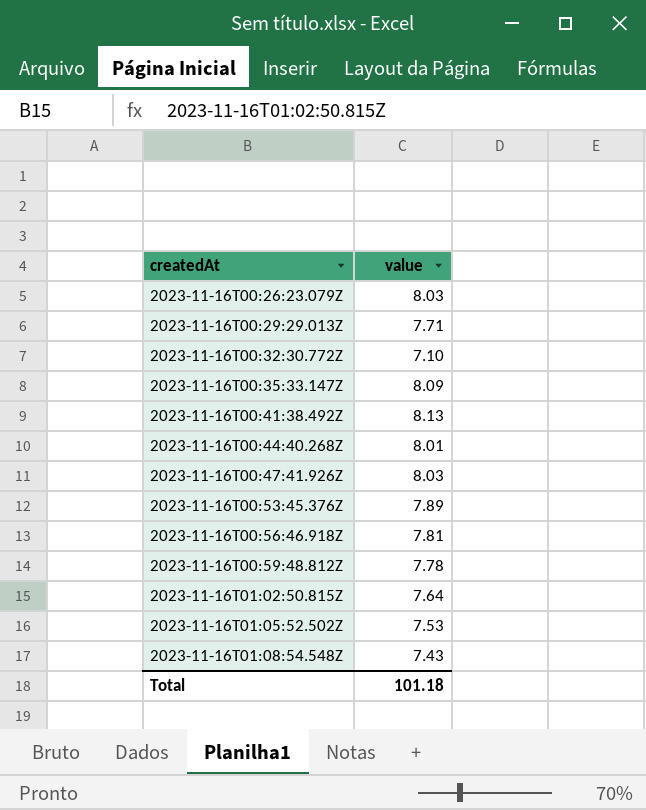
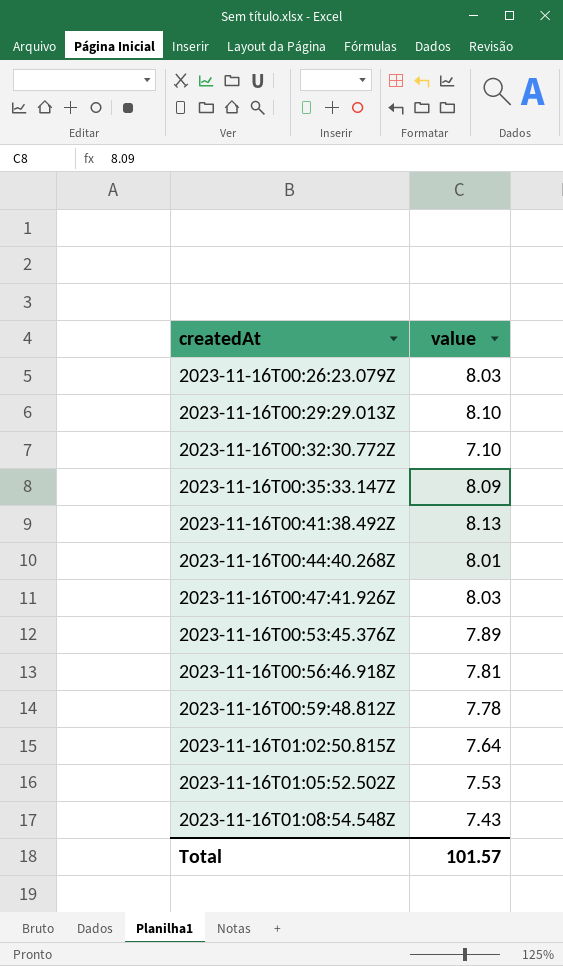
2023-11-16T00:29:29.013Z | value: 7.71 -> 8.10
Total | value: 101.18 -> 101.57

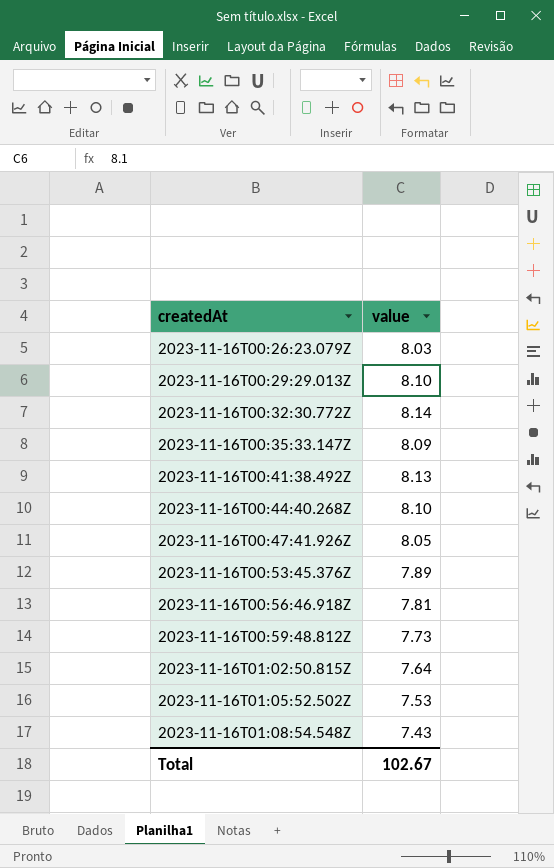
2023-11-16T00:32:30.772Z | value: 7.10 -> 8.14
2023-11-16T00:44:40.268Z | value: 8.01 -> 8.10
2023-11-16T00:47:41.926Z | value: 8.03 -> 8.05
2023-11-16T00:59:48.812Z | value: 7.78 -> 7.73
Total | value: 101.57 -> 102.67

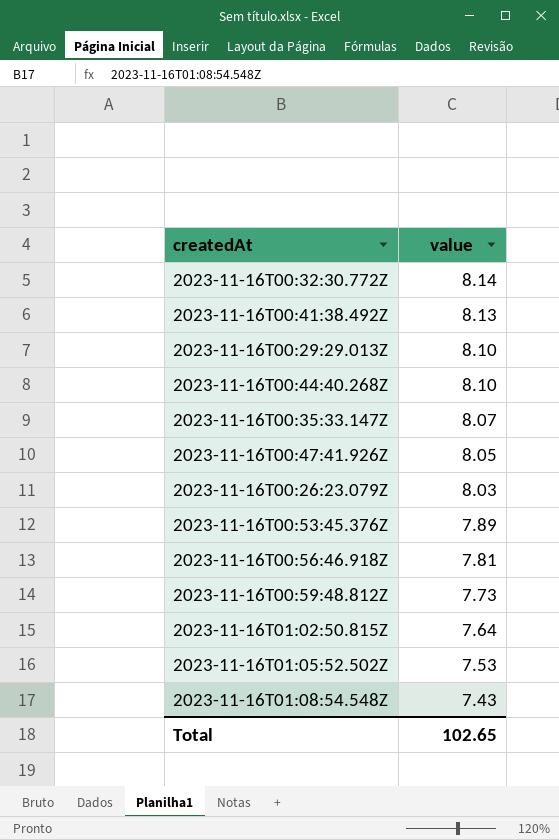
row order: createdAt ascending -> value descending
2023-11-16T00:35:33.147Z | value: 8.09 -> 8.07
Total | value: 102.67 -> 102.65

